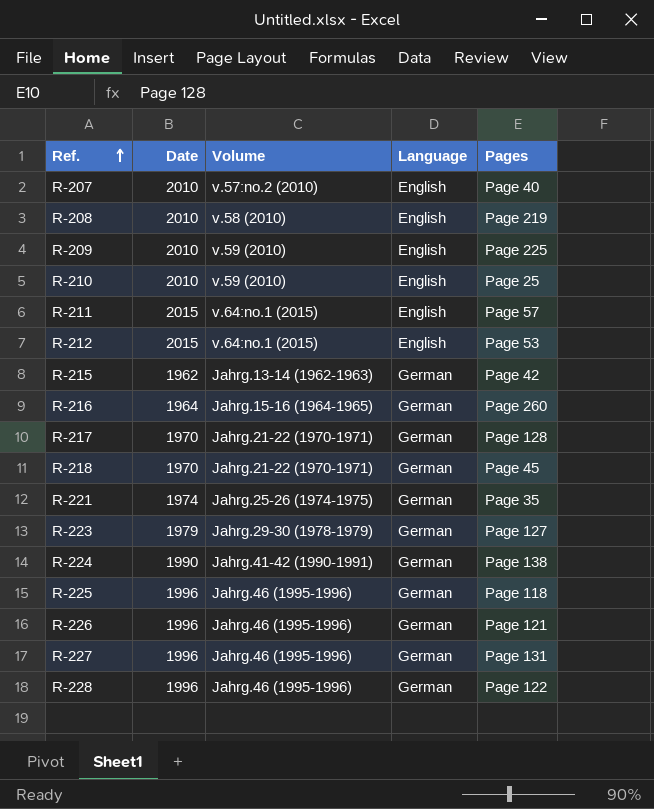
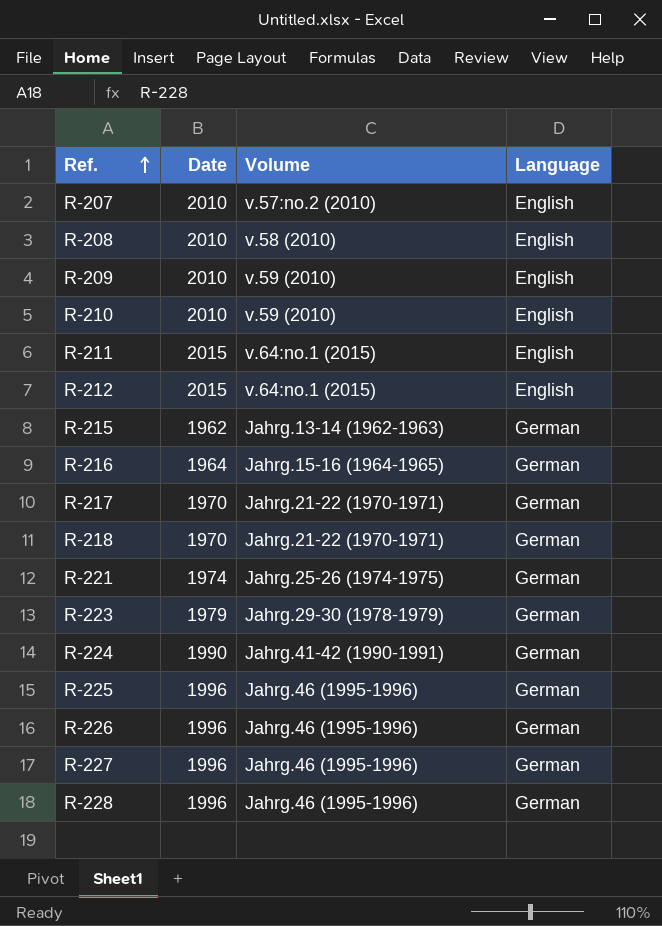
column Pages | position: 5 -> none

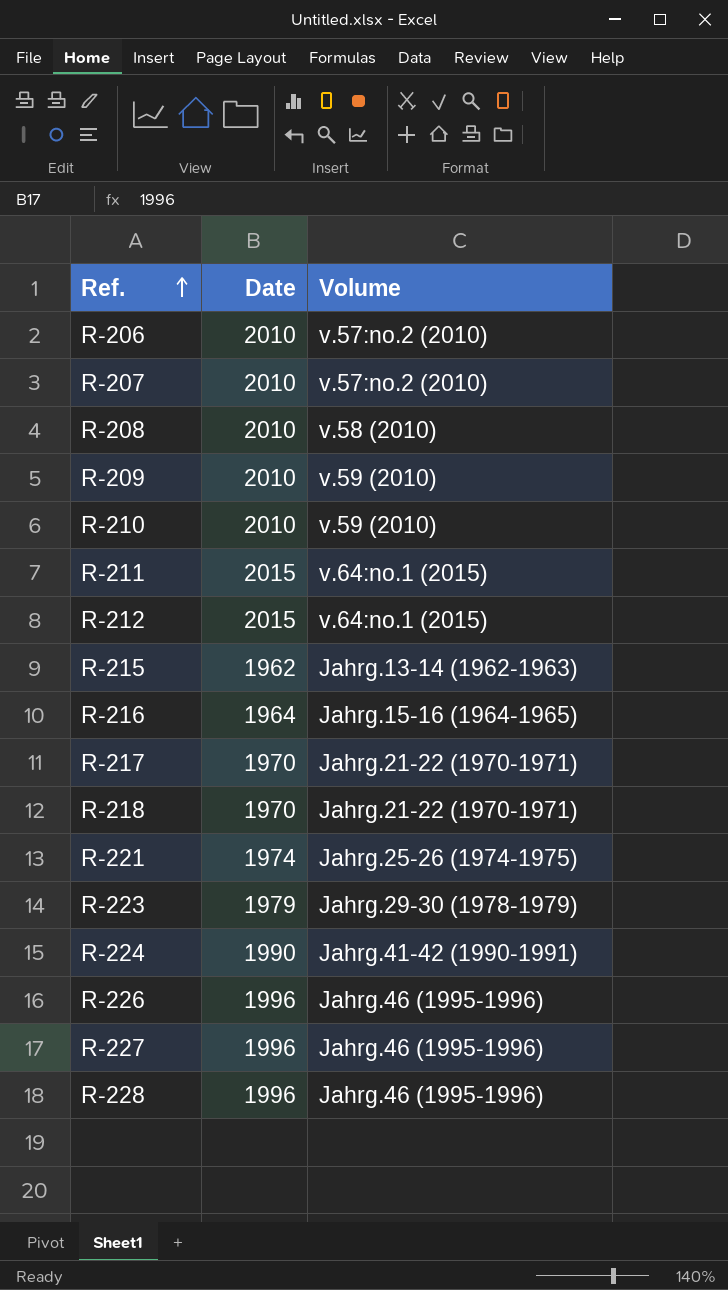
column Language | position: 4 -> none
row R-225: 1996 | Jahrg.46 (1995-1996) | German -> none
row R-206: none -> 2010 | v.57:no.2 (2010)

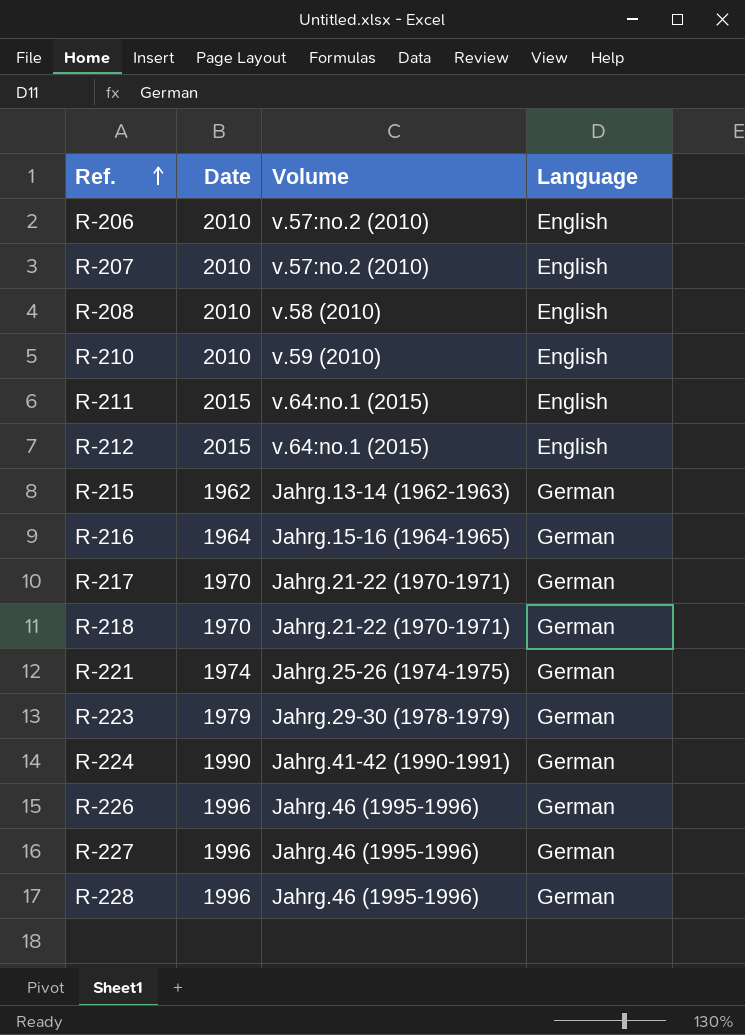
column Language | position: none -> 4
row R-209: 2010 | v.59 (2010) -> none

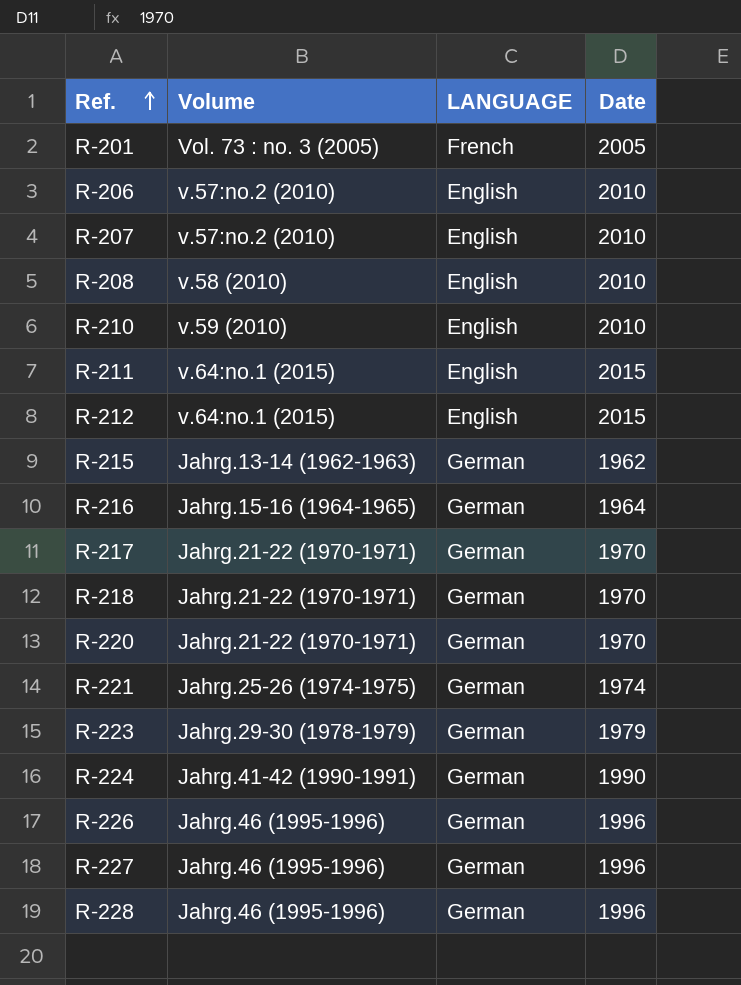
column name: Language -> LANGUAGE
column Date | position: 2 -> 4
row R-201: none -> Vol. 73 : no. 3 (2005) | French | 2005
row R-220: none -> Jahrg.21-22 (1970-1971) | German | 1970

